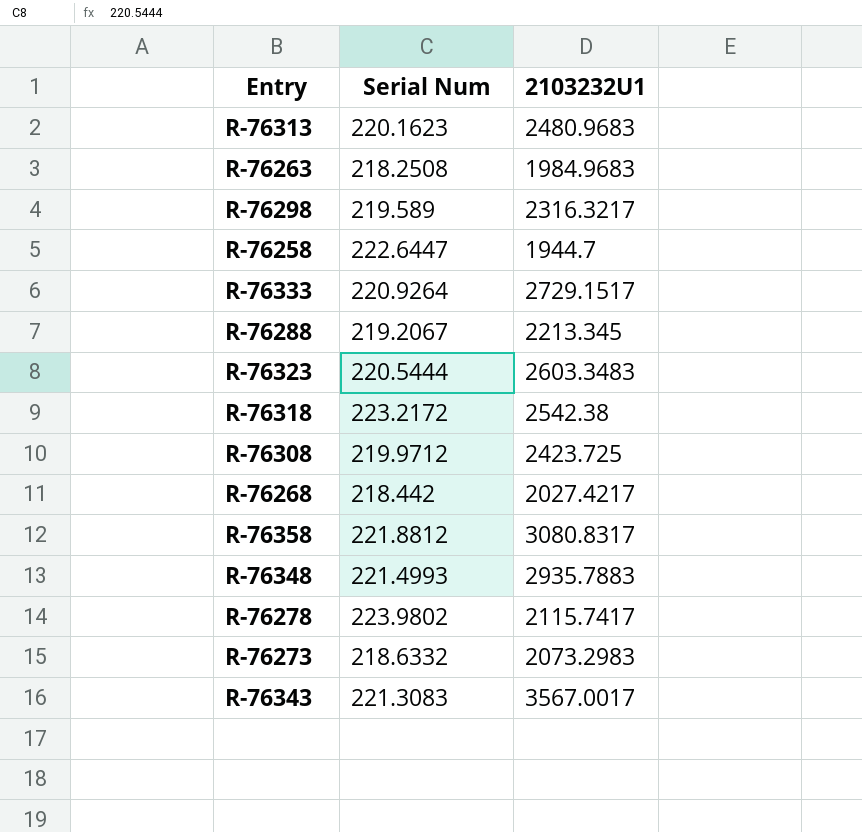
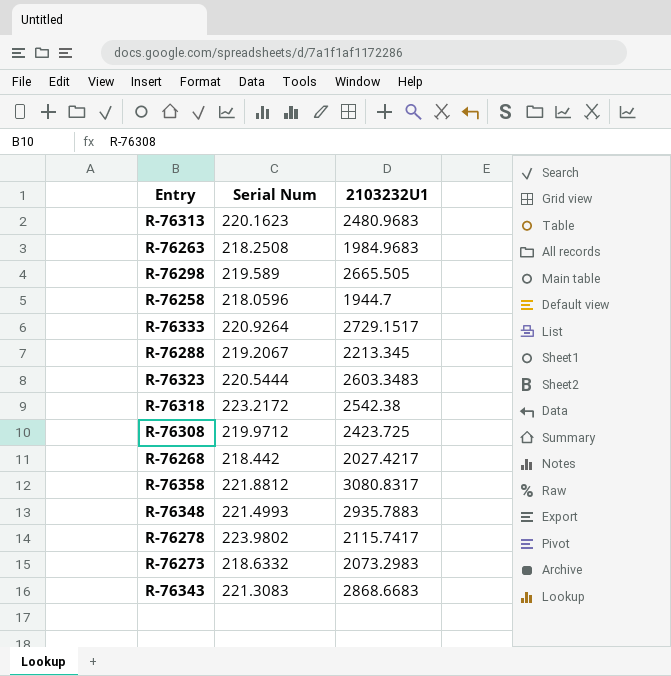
R-76298 | 2103232U1: 2316.3217 -> 2665.505
R-76258 | Serial Num: 222.6447 -> 218.0596
R-76343 | 2103232U1: 3567.0017 -> 2868.6683

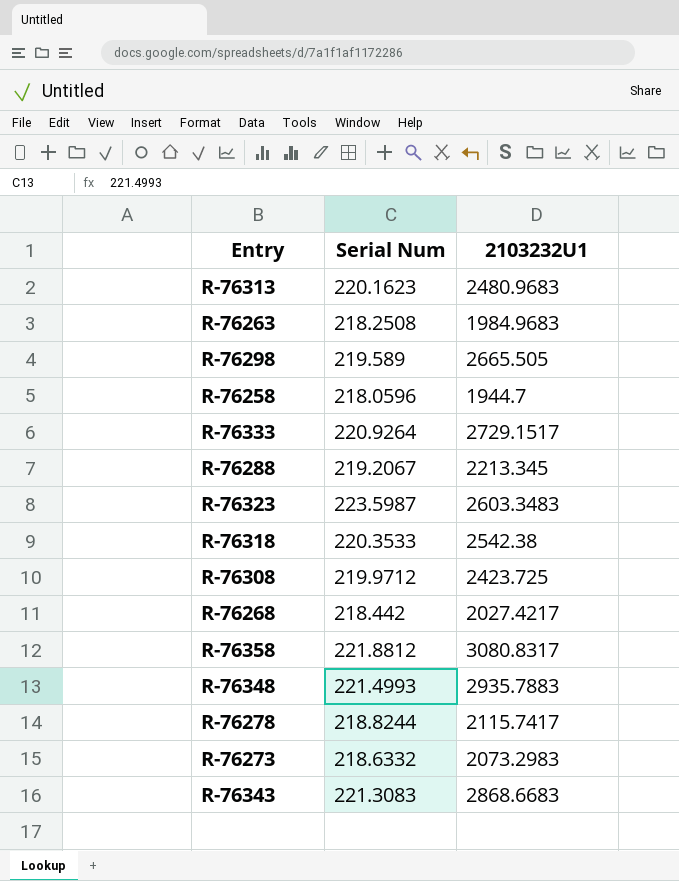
R-76323 | Serial Num: 220.5444 -> 223.5987
R-76318 | Serial Num: 223.2172 -> 220.3533
R-76278 | Serial Num: 223.9802 -> 218.8244

